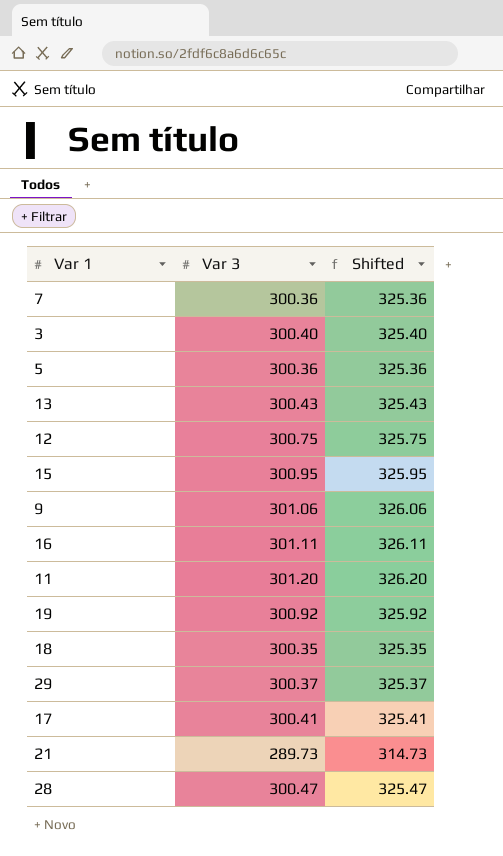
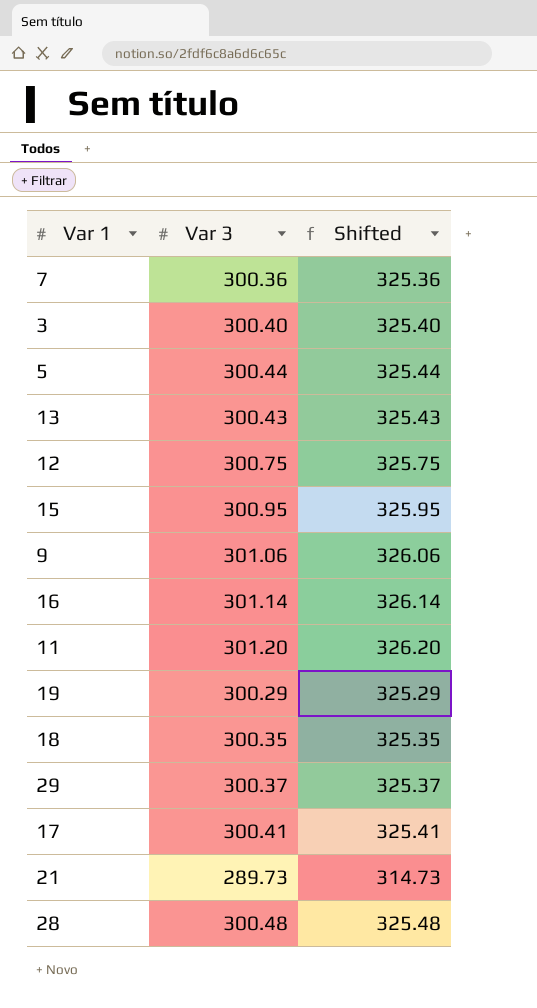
5 | Var 3: 300.36 -> 300.44
5 | Shifted: 325.36 -> 325.44
16 | Var 3: 301.11 -> 301.14
16 | Shifted: 326.11 -> 326.14
19 | Var 3: 300.92 -> 300.29
19 | Shifted: 325.92 -> 325.29
28 | Var 3: 300.47 -> 300.48
28 | Shifted: 325.47 -> 325.48

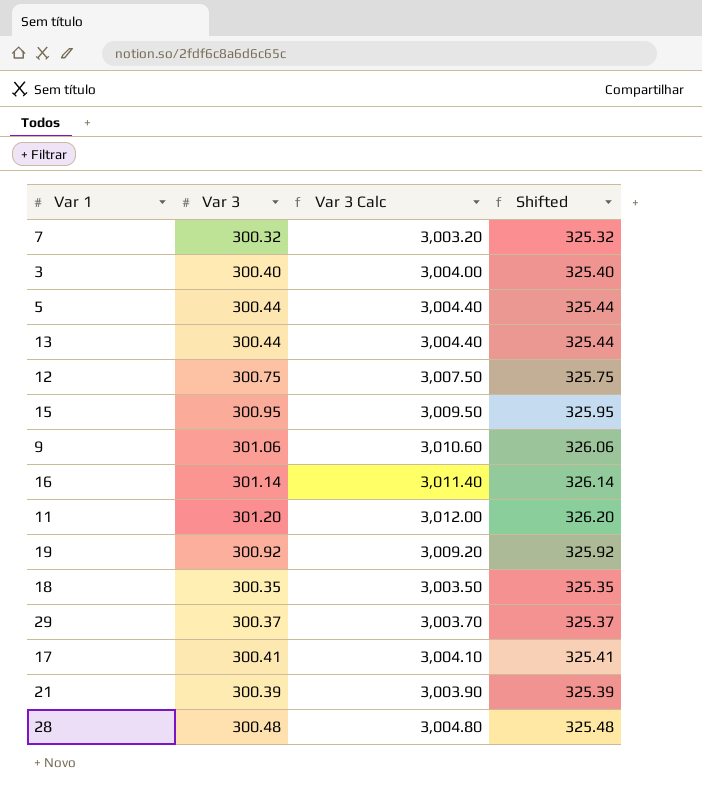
column Var 3 Calc | formula: none -> [Var 3] * 10
7 | Var 3: 300.36 -> 300.32
7 | Shifted: 325.36 -> 325.32
13 | Var 3: 300.43 -> 300.44
13 | Shifted: 325.43 -> 325.44
19 | Var 3: 300.29 -> 300.92
19 | Shifted: 325.29 -> 325.92
21 | Var 3: 289.73 -> 300.39
21 | Shifted: 314.73 -> 325.39

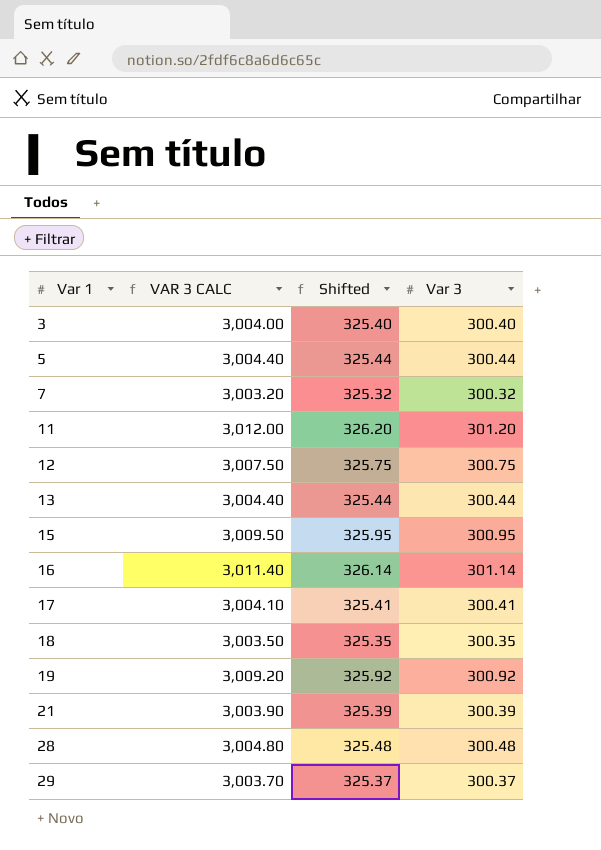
row order: none -> Var 1 ascending
column name: Var 3 Calc -> VAR 3 CALC
column Var 3 | position: 2 -> 4
row 9: 301.06 | 3,010.60 | 326.06 -> none

